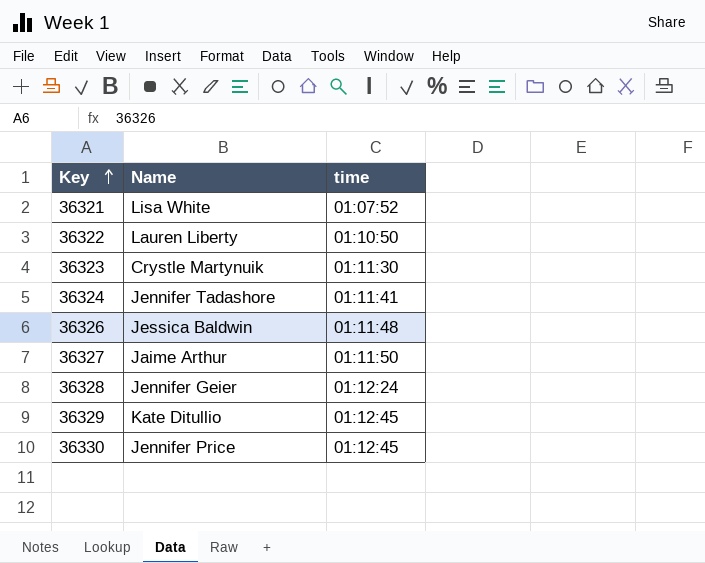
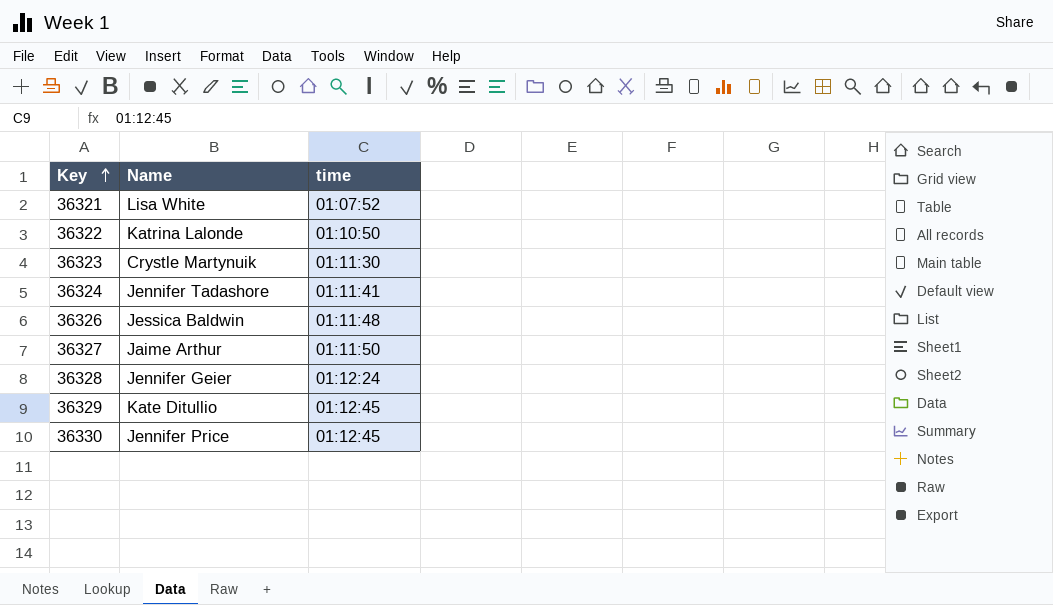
36322 | Name: Lauren Liberty -> Katrina Lalonde

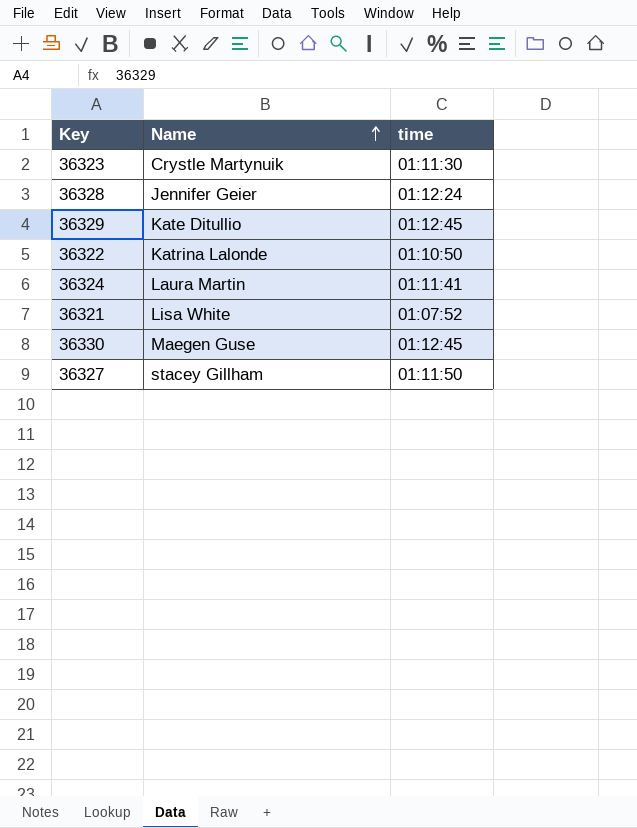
row order: Key ascending -> Name ascending
row 36326: Jessica Baldwin | 01:11:48 -> none
36324 | Name: Jennifer Tadashore -> Laura Martin
36330 | Name: Jennifer Price -> Maegen Guse
36327 | Name: Jaime Arthur -> stacey Gillham

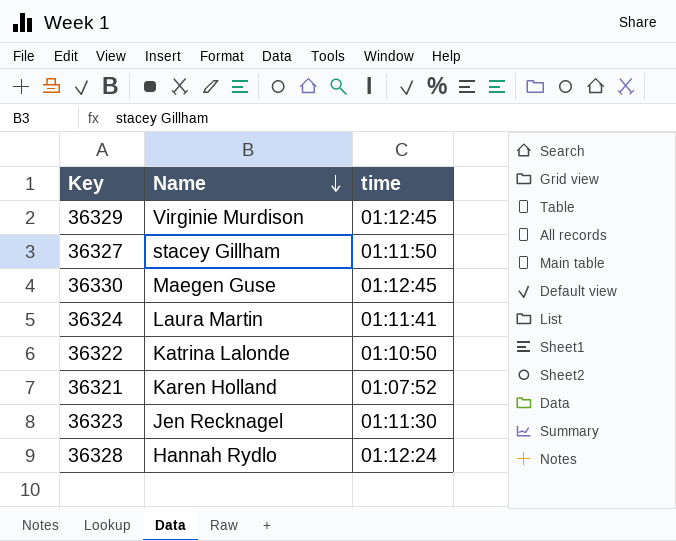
row order: Name ascending -> Name descending
36329 | Name: Kate Ditullio -> Virginie Murdison
36321 | Name: Lisa White -> Karen Holland
36323 | Name: Crystle Martynuik -> Jen Recknagel
36328 | Name: Jennifer Geier -> Hannah Rydlo

